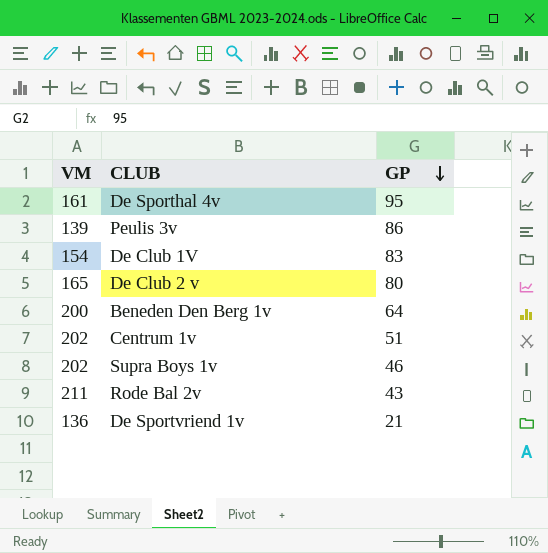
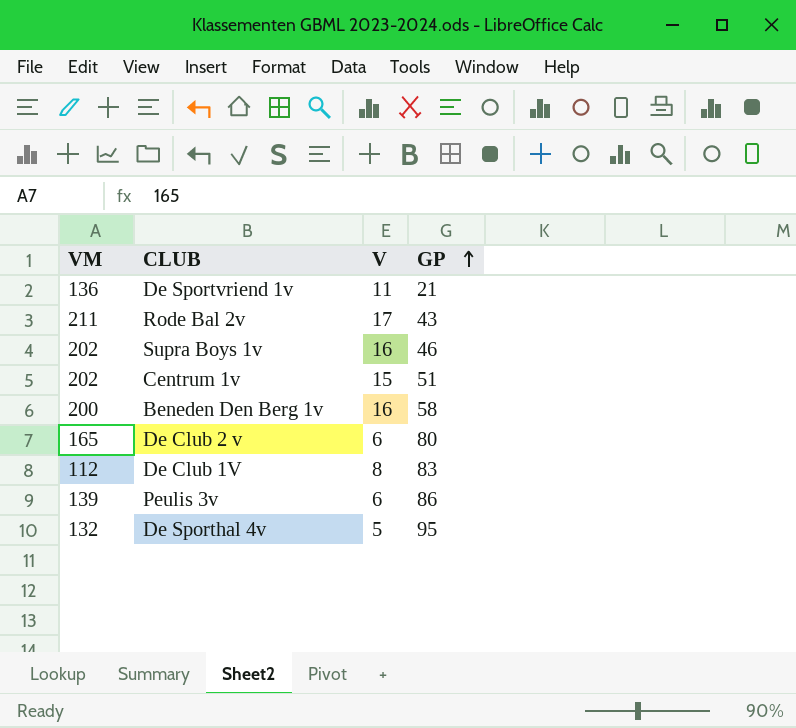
row order: GP descending -> GP ascending
column V | position: none -> 3
Beneden Den Berg 1v | GP: 64 -> 58
De Club 1V | VM: 154 -> 112
De Sporthal 4v | VM: 161 -> 132

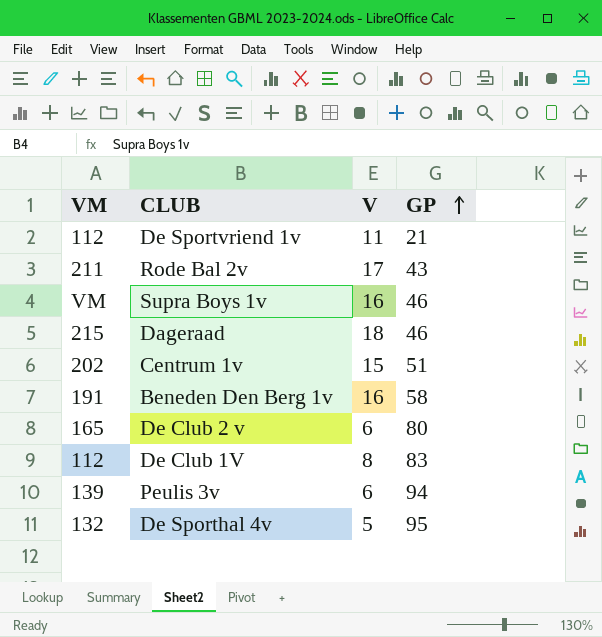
De Sportvriend 1v | VM: 136 -> 112
Supra Boys 1v | VM: 202 -> VM
row Dageraad: none -> 215 | 18 | 46
Beneden Den Berg 1v | VM: 200 -> 191
Peulis 3v | GP: 86 -> 94

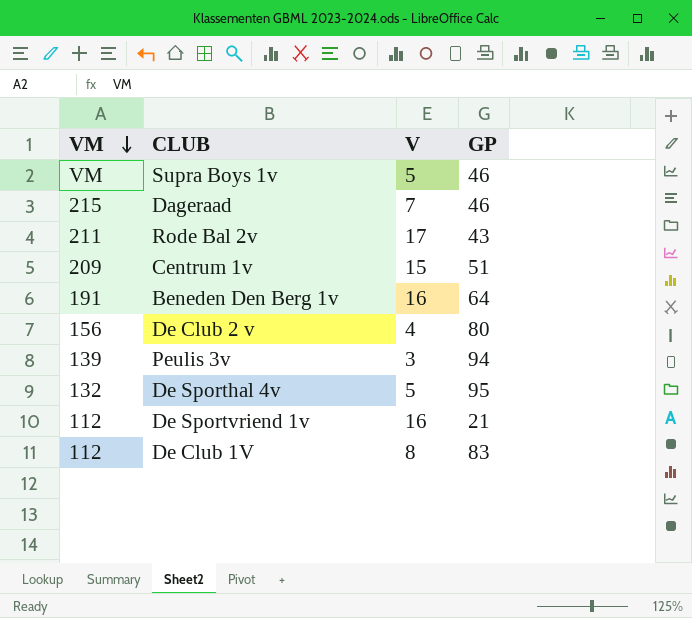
row order: GP ascending -> VM descending
Supra Boys 1v | V: 16 -> 5
Dageraad | V: 18 -> 7
Centrum 1v | VM: 202 -> 209
Beneden Den Berg 1v | GP: 58 -> 64
De Club 2 v | VM: 165 -> 156
De Club 2 v | V: 6 -> 4
Peulis 3v | V: 6 -> 3
De Sportvriend 1v | V: 11 -> 16

